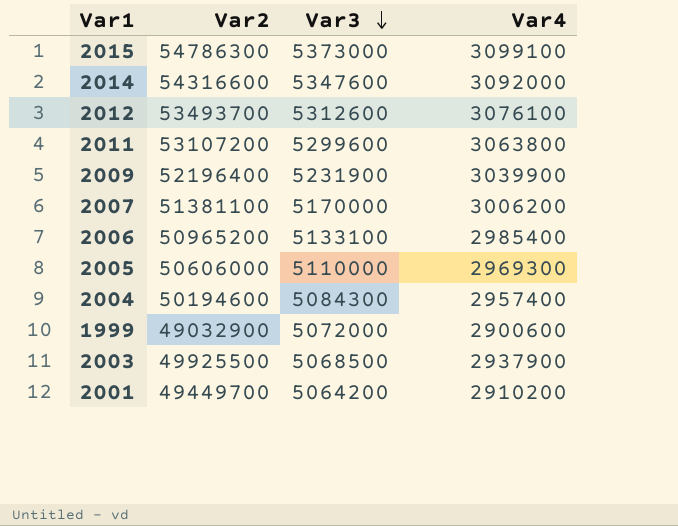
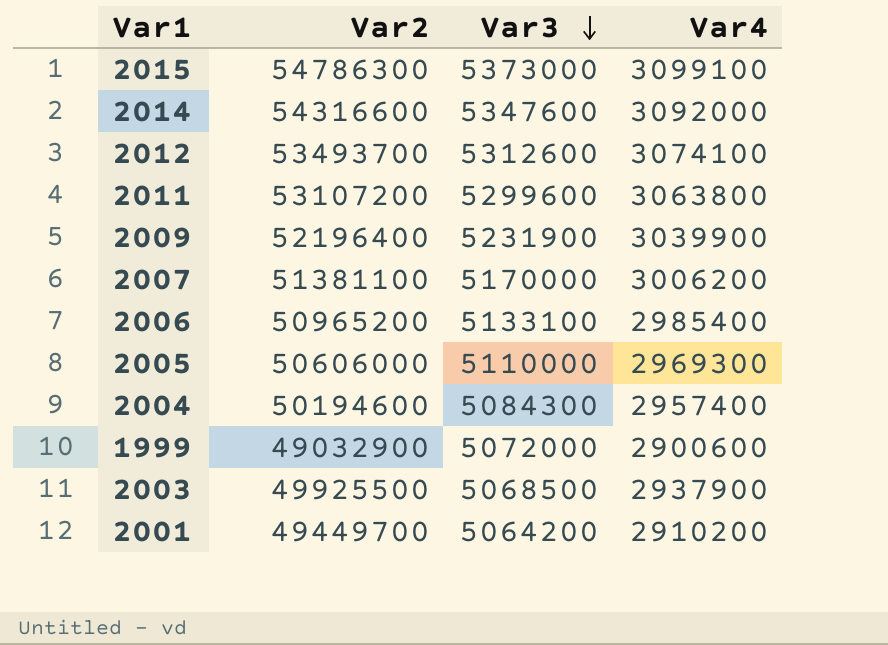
2012 | Var4: 3076100 -> 3074100

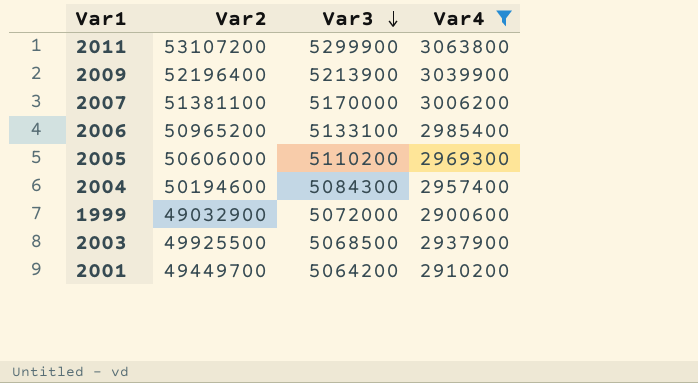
filter: none -> Var4 <= 3063800
2011 | Var3: 5299600 -> 5299900
2009 | Var3: 5231900 -> 5213900
2005 | Var3: 5110000 -> 5110200

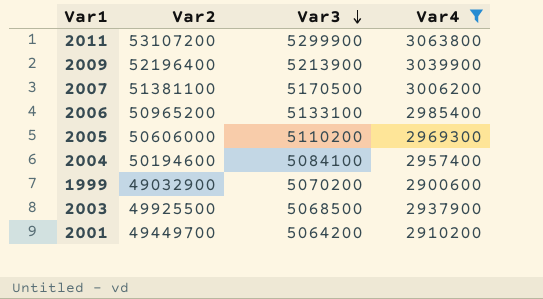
2007 | Var3: 5170000 -> 5170500
2004 | Var3: 5084300 -> 5084100
1999 | Var3: 5072000 -> 5070200

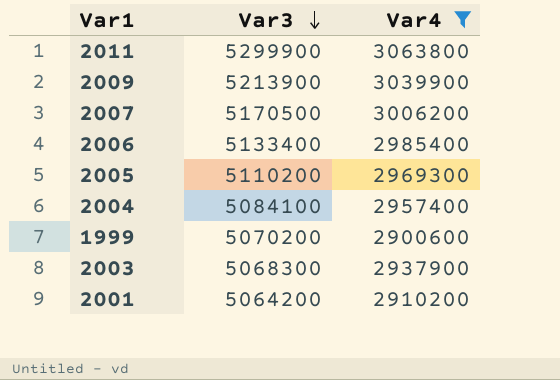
column Var2 | position: 2 -> none
2006 | Var3: 5133100 -> 5133400
2003 | Var3: 5068500 -> 5068300

